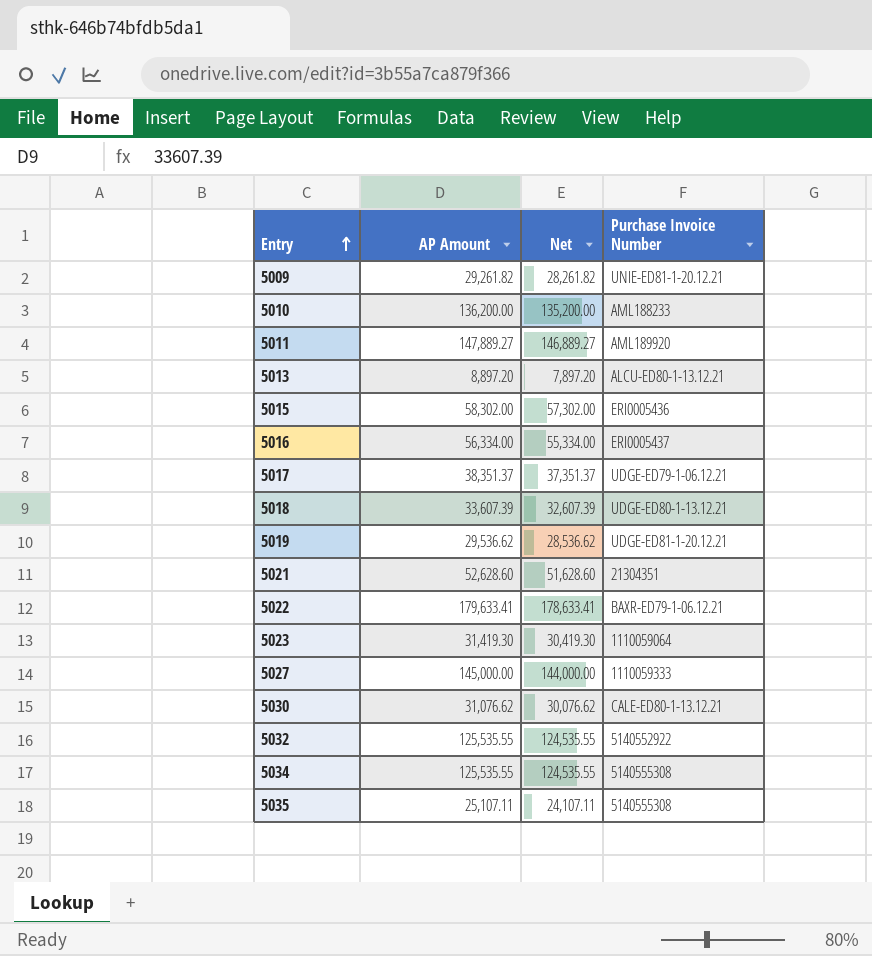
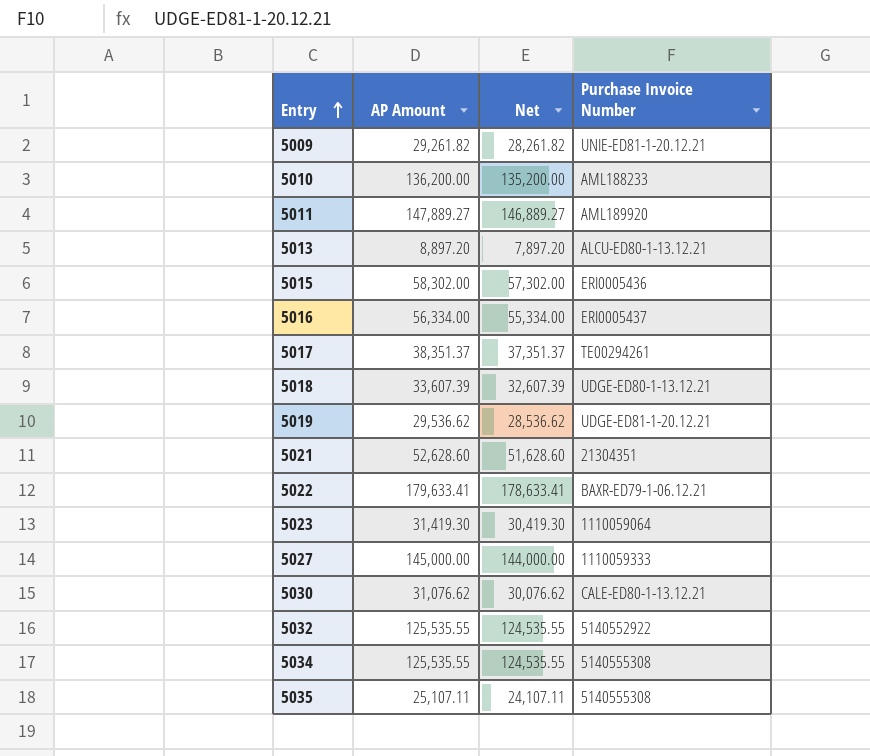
5017 | Purchase Invoice Number: UDGE-ED79-1-06.12.21 -> TE00294261

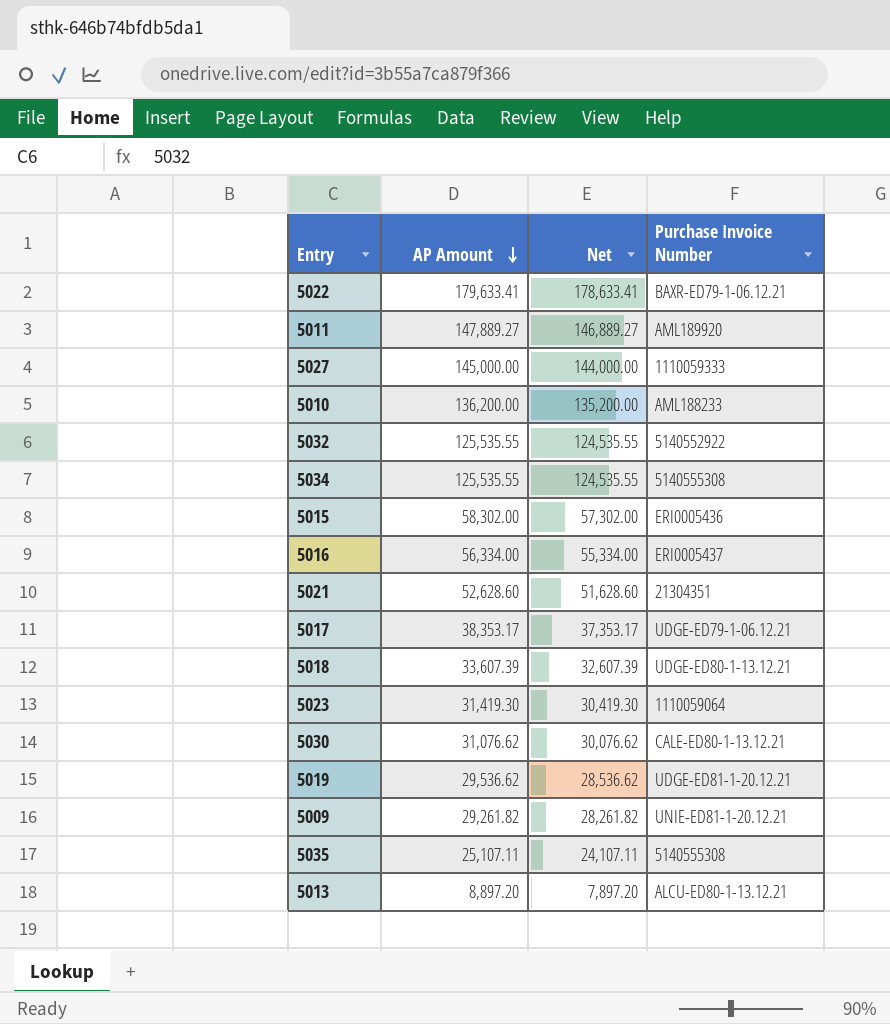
row order: Entry ascending -> AP Amount descending
5017 | AP Amount: 38,351.37 -> 38,353.17
5017 | Net: 37,351.37 -> 37,353.17
5017 | Purchase Invoice Number: TE00294261 -> UDGE-ED79-1-06.12.21

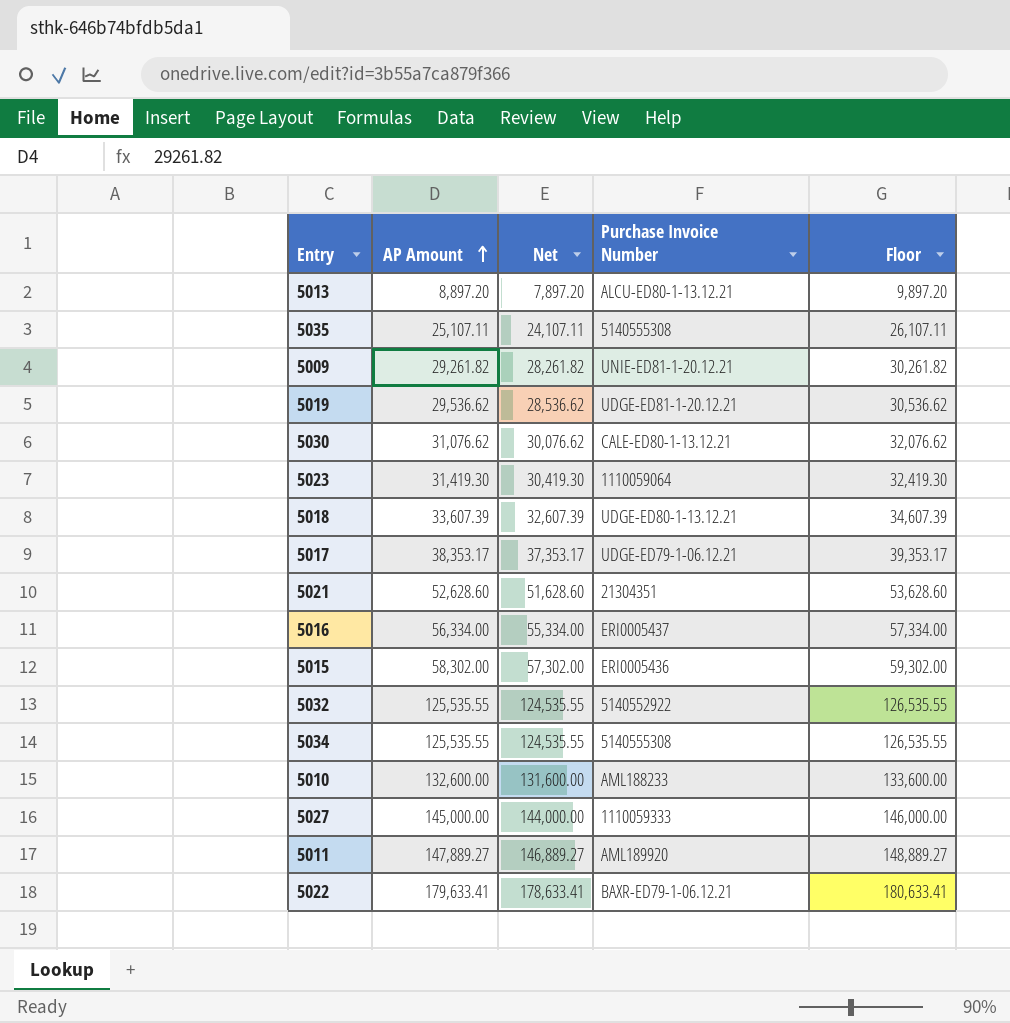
row order: AP Amount descending -> AP Amount ascending
column Floor | formula: none -> [AP Amount] + 1000
5010 | AP Amount: 136,200.00 -> 132,600.00
5010 | Net: 135,200.00 -> 131,600.00

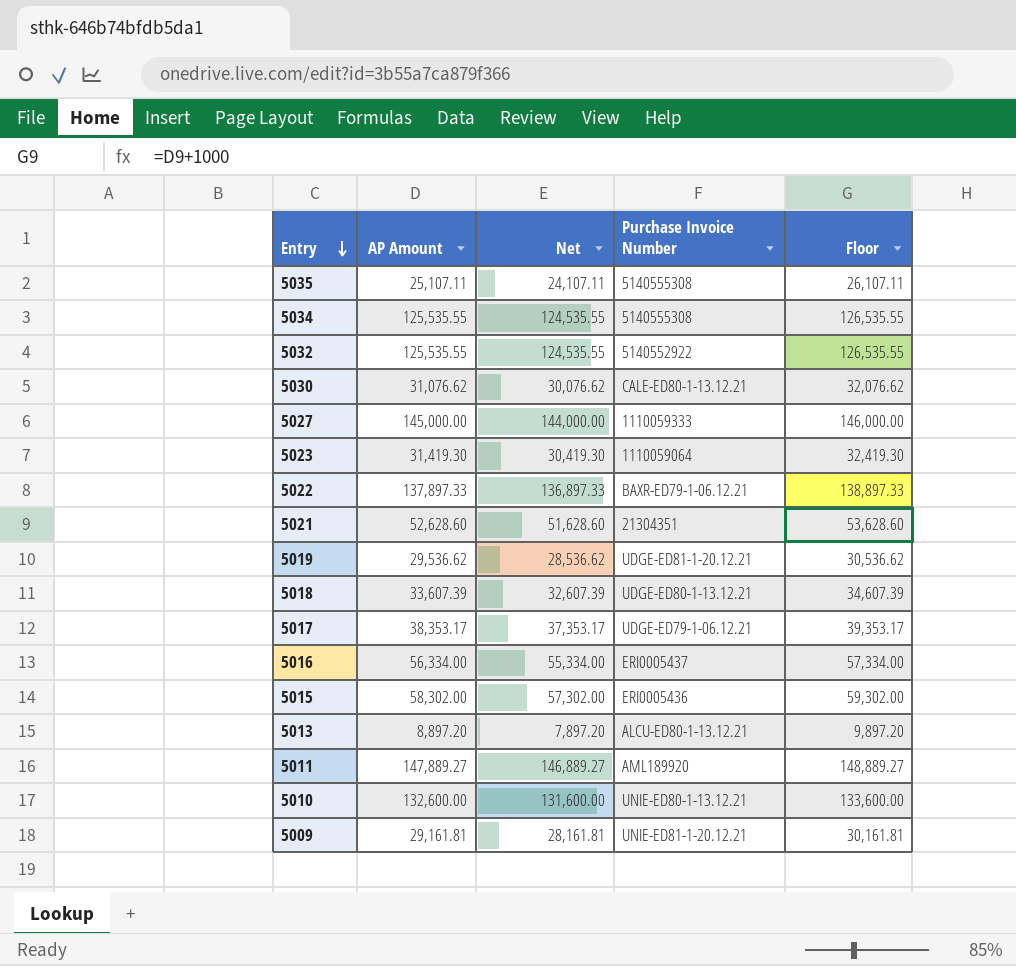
row order: AP Amount ascending -> Entry descending
5022 | AP Amount: 179,633.41 -> 137,897.33
5022 | Net: 178,633.41 -> 136,897.33
5022 | Floor: 180,633.41 -> 138,897.33
5010 | Purchase Invoice Number: AML188233 -> UNIE-ED80-1-13.12.21
5009 | AP Amount: 29,261.82 -> 29,161.81
5009 | Net: 28,261.82 -> 28,161.81
5009 | Floor: 30,261.82 -> 30,161.81

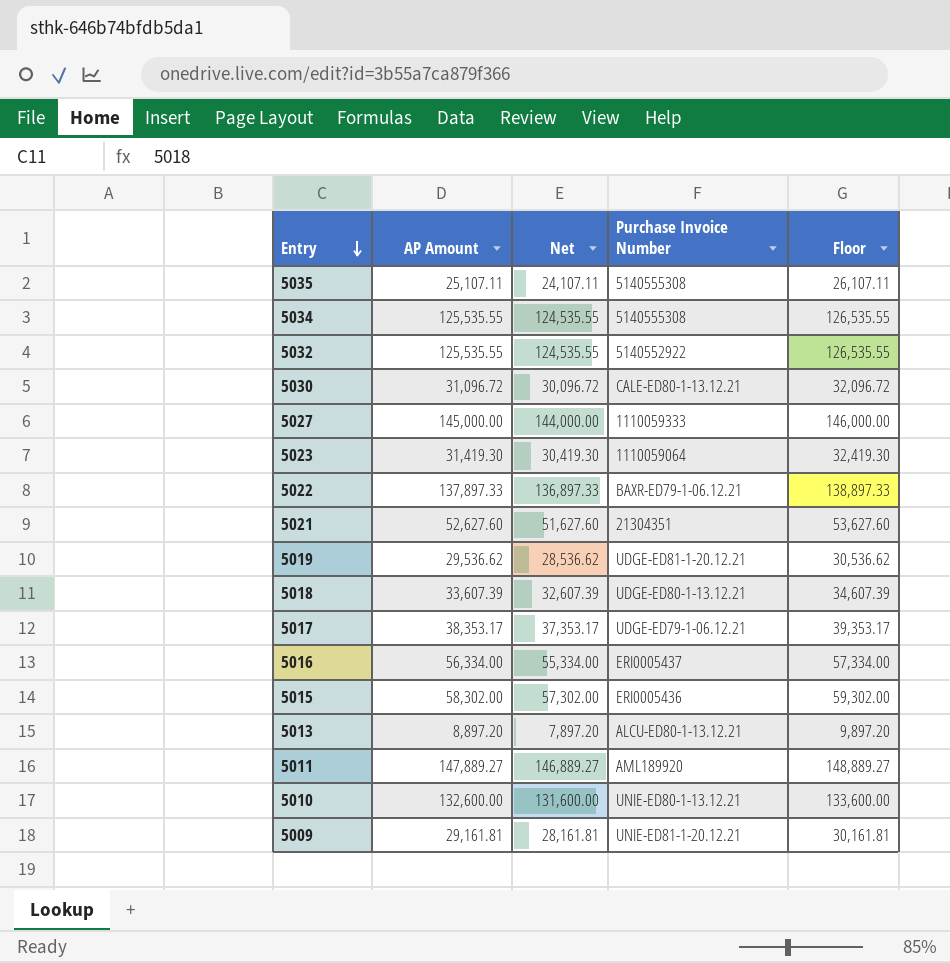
5030 | AP Amount: 31,076.62 -> 31,096.72
5030 | Net: 30,076.62 -> 30,096.72
5030 | Floor: 32,076.62 -> 32,096.72
5021 | AP Amount: 52,628.60 -> 52,627.60
5021 | Net: 51,628.60 -> 51,627.60
5021 | Floor: 53,628.60 -> 53,627.60

